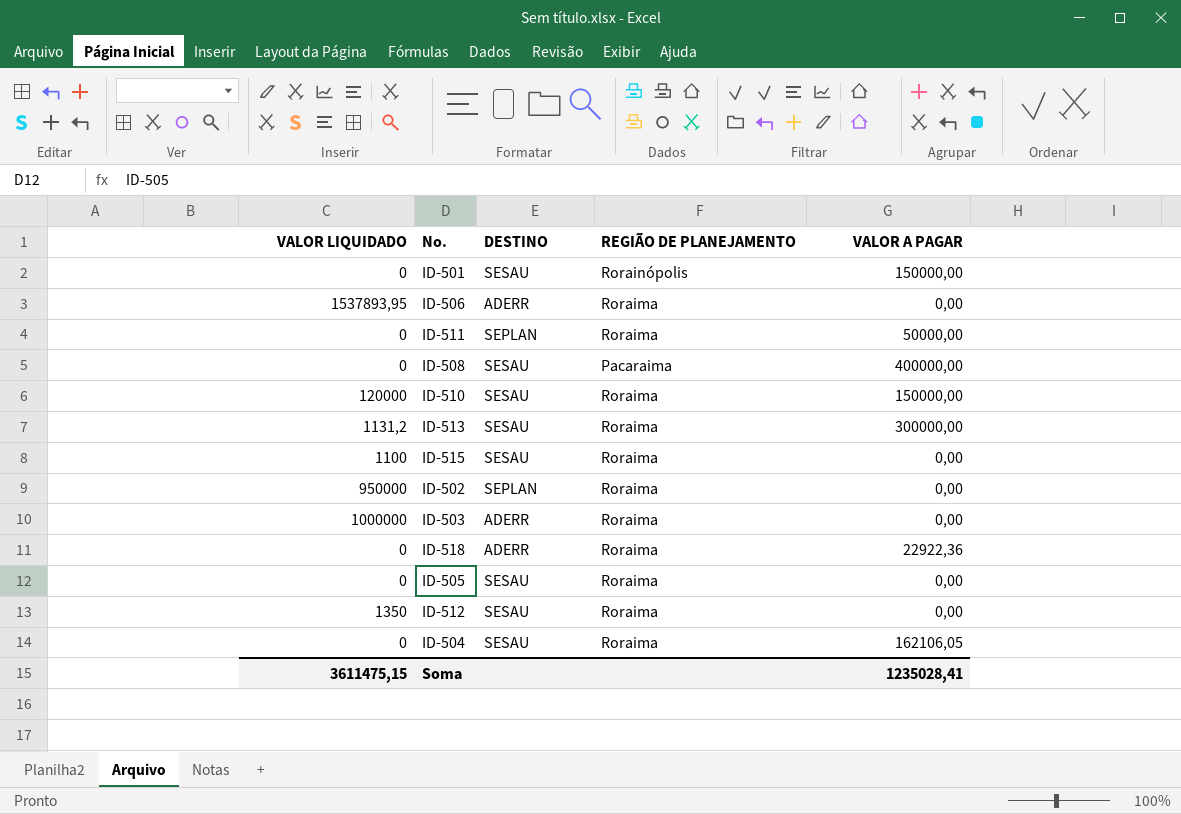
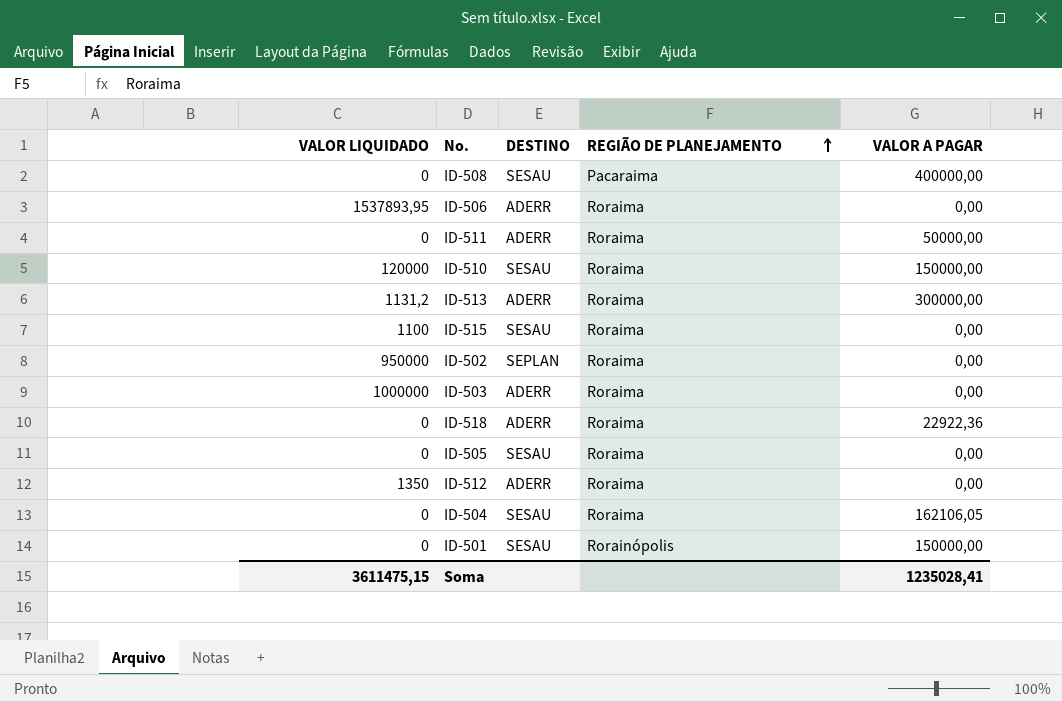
row order: none -> REGIÃO DE PLANEJAMENTO ascending
ID-511 | DESTINO: SEPLAN -> ADERR
ID-513 | DESTINO: SESAU -> ADERR
ID-512 | DESTINO: SESAU -> ADERR

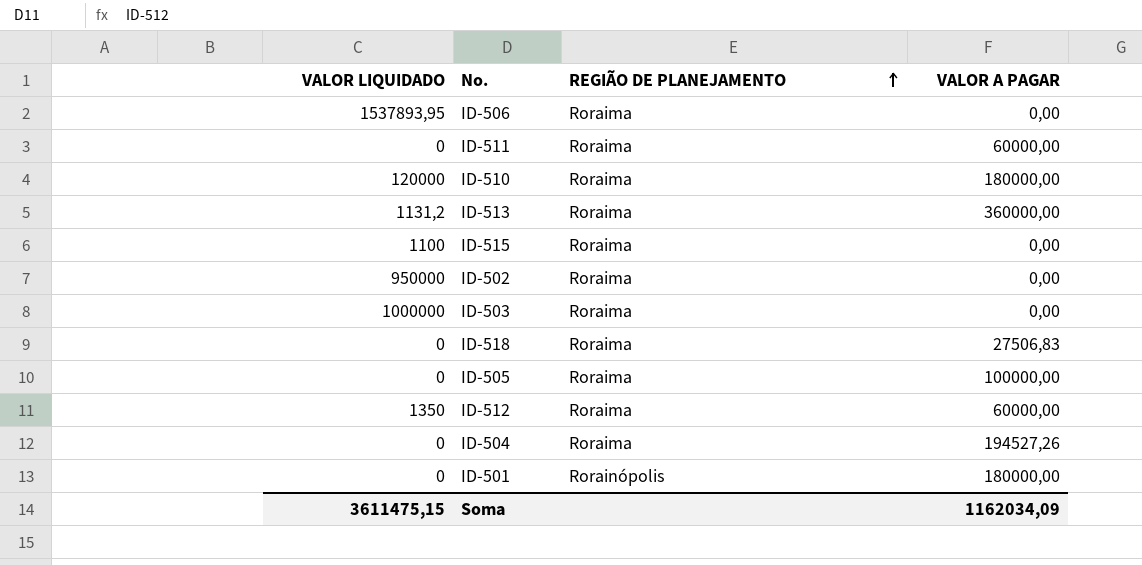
column DESTINO | position: 3 -> none
row ID-508: 0 | SESAU | Pacaraima | 400000,00 -> none
ID-511 | VALOR A PAGAR: 50000,00 -> 60000,00
ID-510 | VALOR A PAGAR: 150000,00 -> 180000,00
ID-513 | VALOR A PAGAR: 300000,00 -> 360000,00
ID-518 | VALOR A PAGAR: 22922,36 -> 27506,83
ID-505 | VALOR A PAGAR: 0,00 -> 100000,00
ID-512 | VALOR A PAGAR: 0,00 -> 60000,00
ID-504 | VALOR A PAGAR: 162106,05 -> 194527,26
ID-501 | VALOR A PAGAR: 150000,00 -> 180000,00
Soma | VALOR A PAGAR: 1235028,41 -> 1162034,09

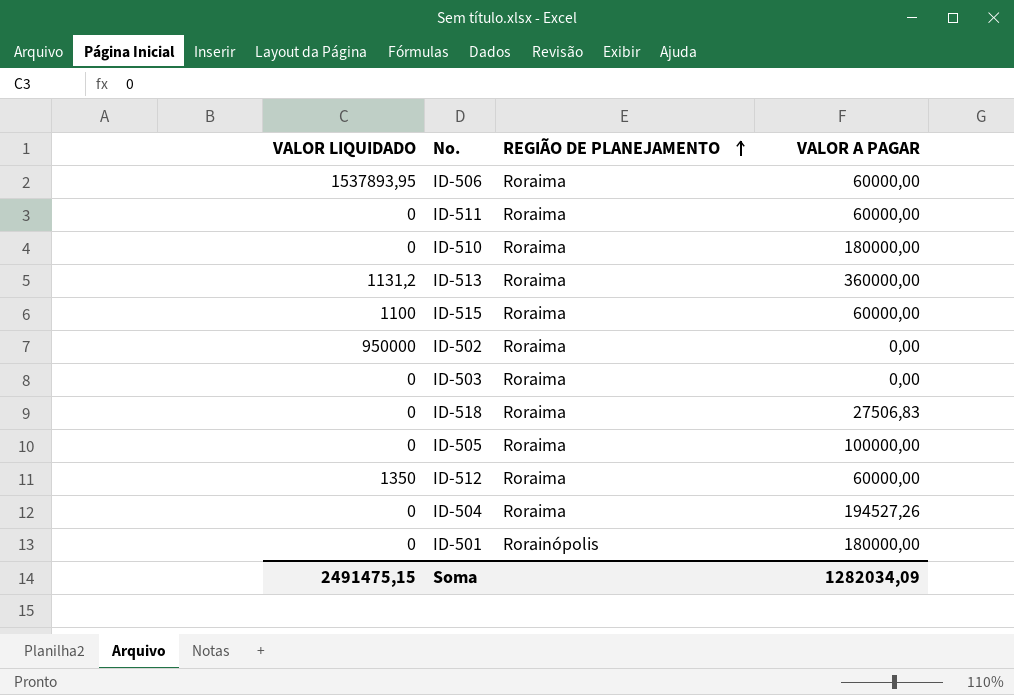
ID-506 | VALOR A PAGAR: 0,00 -> 60000,00
ID-510 | VALOR LIQUIDADO: 120000 -> 0
ID-515 | VALOR A PAGAR: 0,00 -> 60000,00
ID-503 | VALOR LIQUIDADO: 1000000 -> 0
Soma | VALOR LIQUIDADO: 3611475,15 -> 2491475,15
Soma | VALOR A PAGAR: 1162034,09 -> 1282034,09

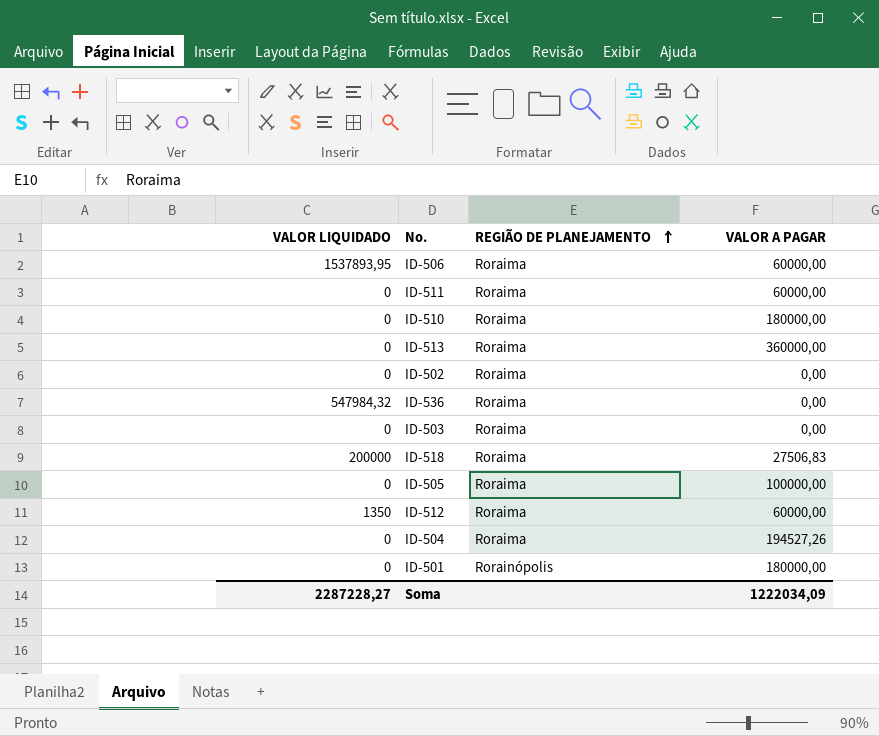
row ID-515: 1100 | Roraima | 60000,00 -> none
ID-513 | VALOR LIQUIDADO: 1131,2 -> 0
ID-502 | VALOR LIQUIDADO: 950000 -> 0
row ID-536: none -> 547984,32 | Roraima | 0,00
ID-518 | VALOR LIQUIDADO: 0 -> 200000
Soma | VALOR LIQUIDADO: 2491475,15 -> 2287228,27
Soma | VALOR A PAGAR: 1282034,09 -> 1222034,09

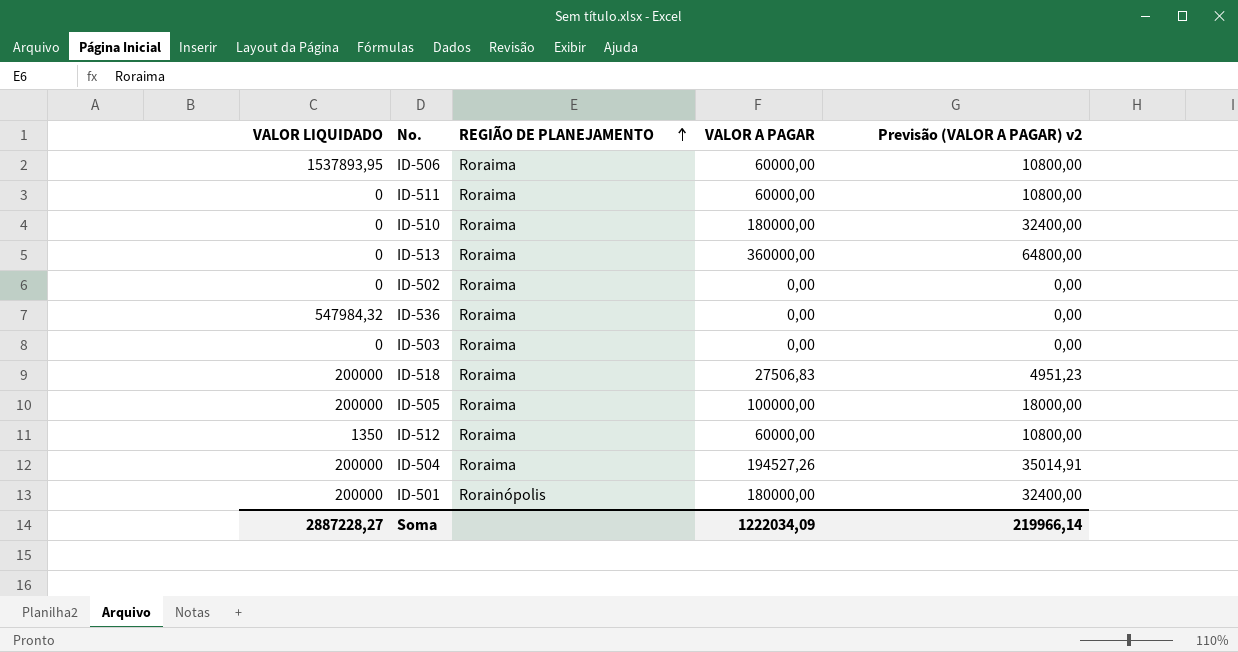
column Previsão (VALOR A PAGAR) v2 | formula: none -> [VALOR A PAGAR] * 0,18
ID-505 | VALOR LIQUIDADO: 0 -> 200000
ID-504 | VALOR LIQUIDADO: 0 -> 200000
ID-501 | VALOR LIQUIDADO: 0 -> 200000
Soma | VALOR LIQUIDADO: 2287228,27 -> 2887228,27

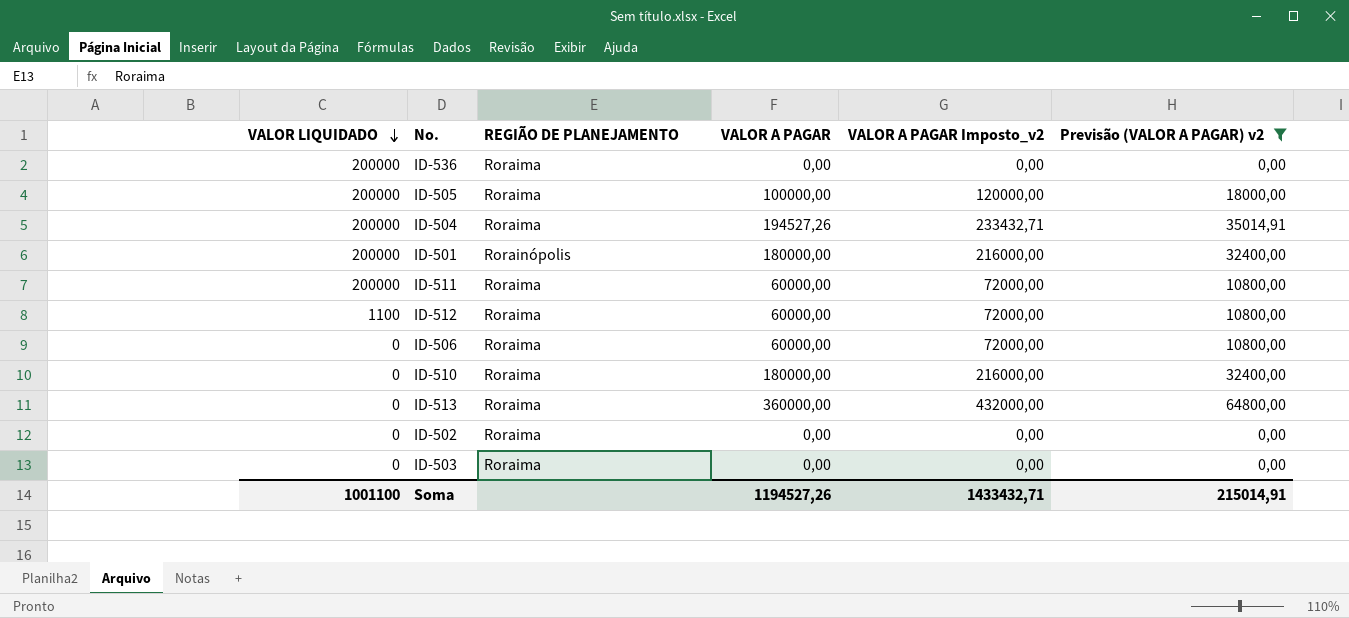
filter: none -> Previsão (VALOR A PAGAR) v2 != 4951,23
row order: REGIÃO DE PLANEJAMENTO ascending -> VALOR LIQUIDADO descending
column VALOR A PAGAR Imposto_v2 | formula: none -> [VALOR A PAGAR] * 1,2
ID-536 | VALOR LIQUIDADO: 547984,32 -> 200000
ID-511 | VALOR LIQUIDADO: 0 -> 200000
ID-512 | VALOR LIQUIDADO: 1350 -> 1100
ID-506 | VALOR LIQUIDADO: 1537893,95 -> 0
Soma | VALOR LIQUIDADO: 2887228,27 -> 1001100
Soma | VALOR A PAGAR: 1222034,09 -> 1194527,26
Soma | Previsão (VALOR A PAGAR) v2: 219966,14 -> 215014,91

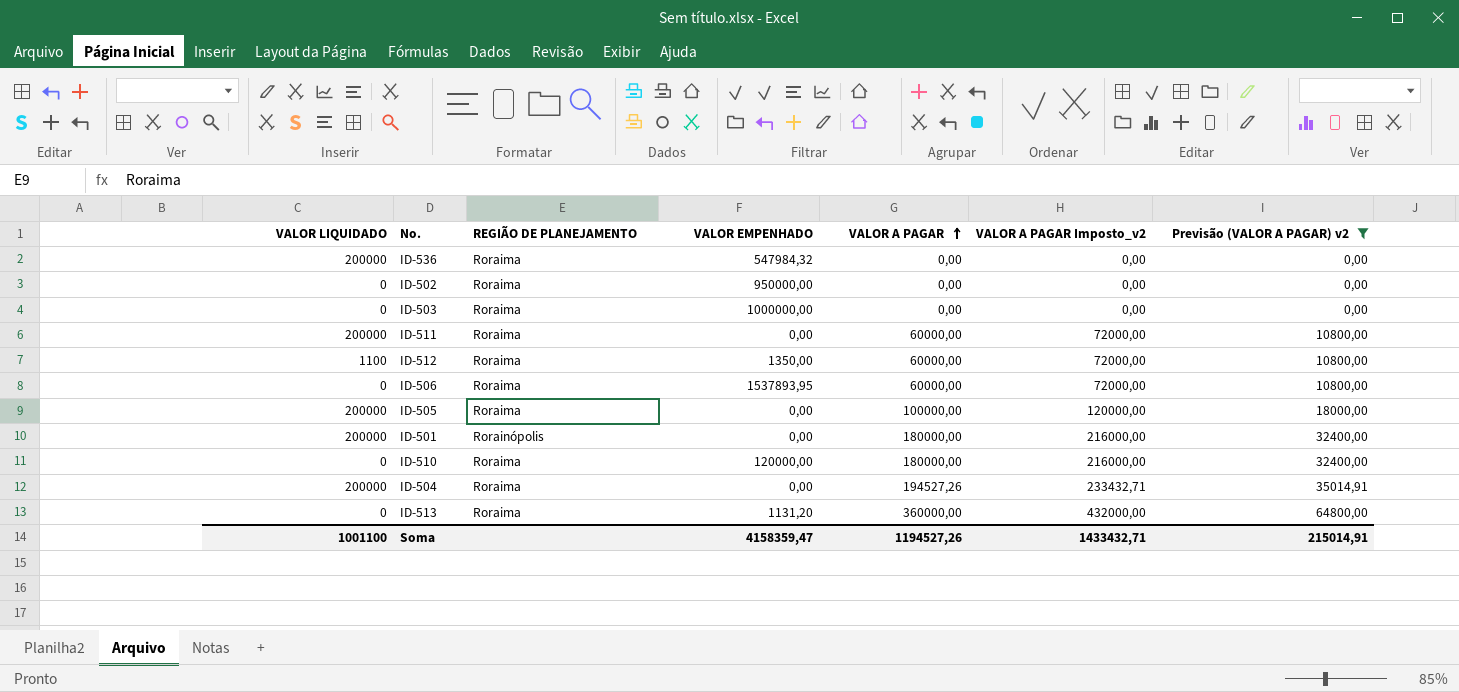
row order: VALOR LIQUIDADO descending -> VALOR A PAGAR ascending
column VALOR EMPENHADO | position: none -> 4

